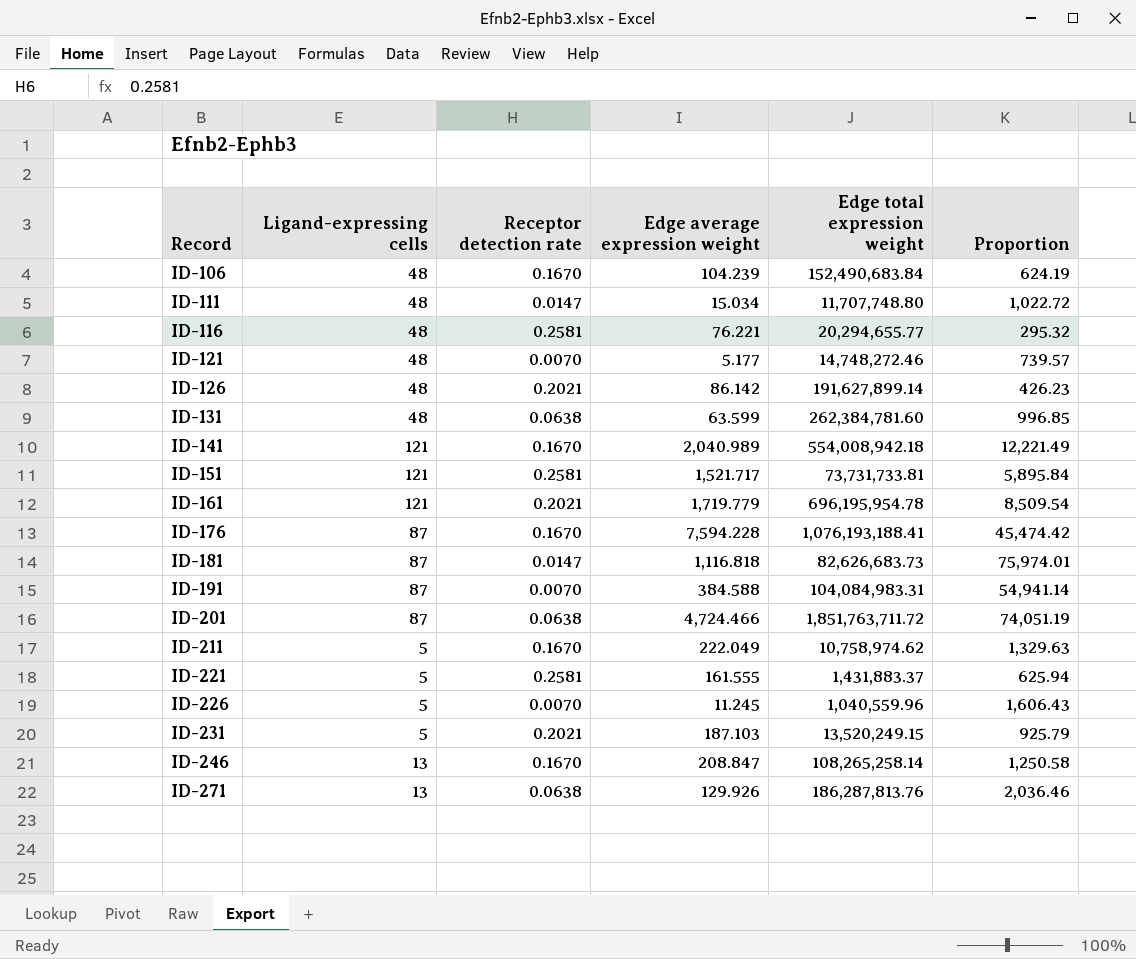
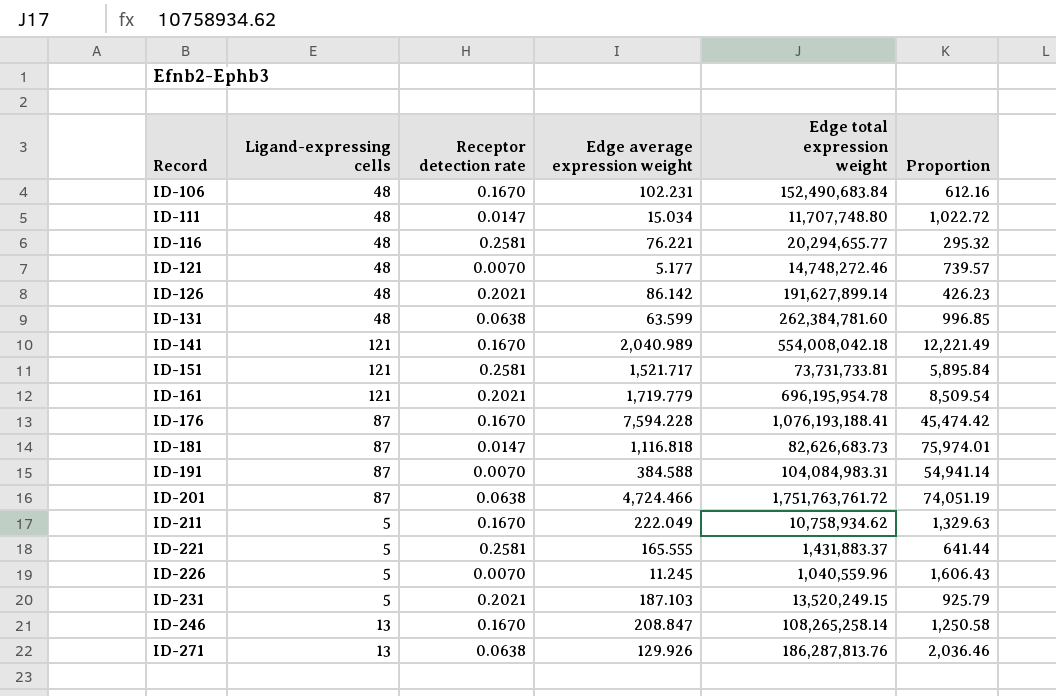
ID-106 | Edge average expression weight: 104.239 -> 102.231
ID-106 | Proportion: 624.19 -> 612.16
ID-141 | Edge total expression weight: 554,008,942.18 -> 554,008,042.18
ID-201 | Edge total expression weight: 1,851,763,711.72 -> 1,751,763,761.72
ID-211 | Edge total expression weight: 10,758,974.62 -> 10,758,934.62
ID-221 | Edge average expression weight: 161.555 -> 165.555
ID-221 | Proportion: 625.94 -> 641.44

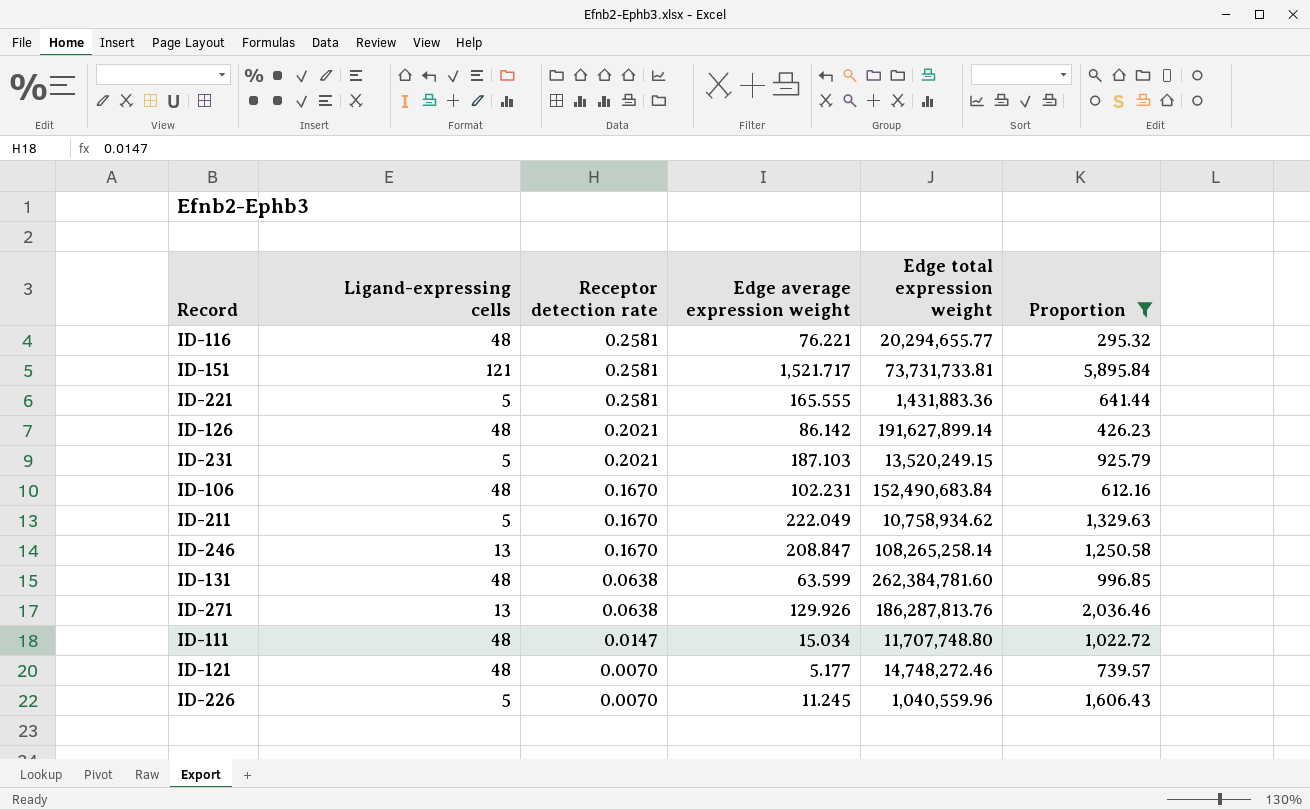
filter: none -> Proportion <= 5,895.84
row order: Record ascending -> Receptor detection rate descending
ID-221 | Edge total expression weight: 1,431,883.37 -> 1,431,883.36

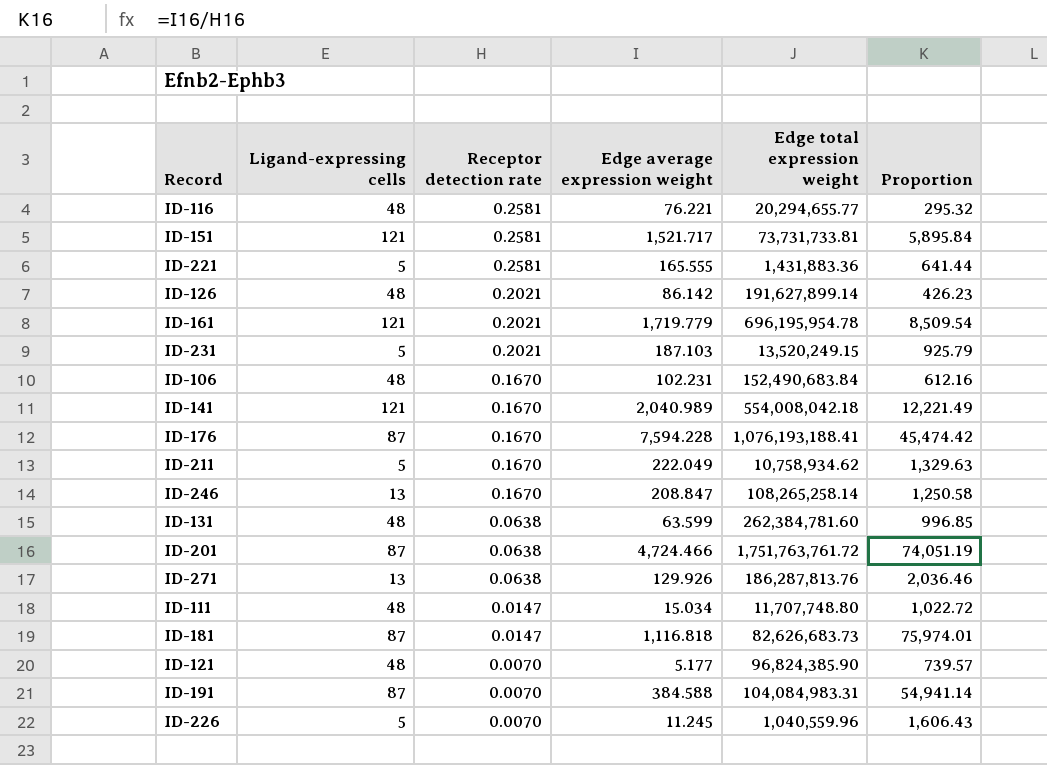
filter: Proportion <= 5,895.84 -> none
ID-121 | Edge total expression weight: 14,748,272.46 -> 96,824,385.90

